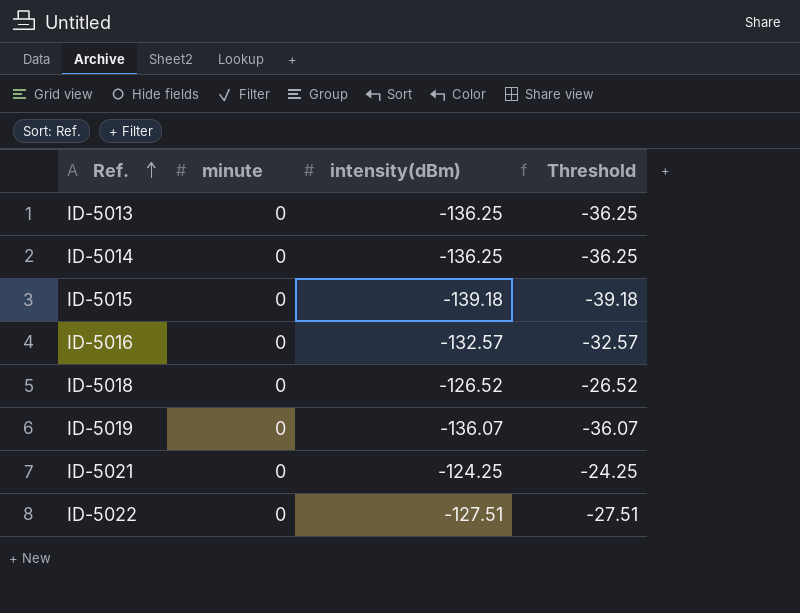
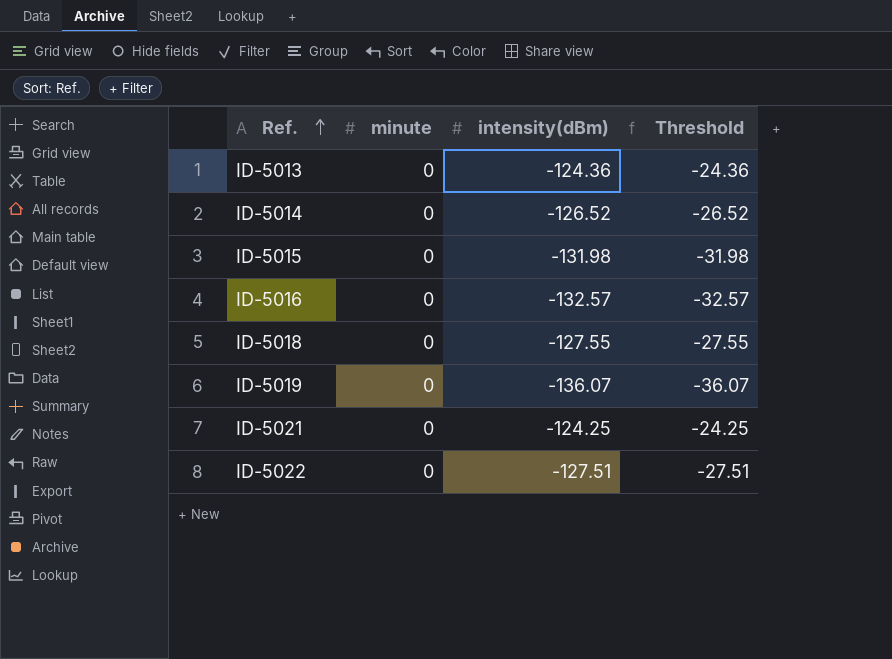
ID-5013 | intensity(dBm): -136.25 -> -124.36
ID-5013 | Threshold: -36.25 -> -24.36
ID-5014 | intensity(dBm): -136.25 -> -126.52
ID-5014 | Threshold: -36.25 -> -26.52
ID-5015 | intensity(dBm): -139.18 -> -131.98
ID-5015 | Threshold: -39.18 -> -31.98
ID-5018 | intensity(dBm): -126.52 -> -127.55
ID-5018 | Threshold: -26.52 -> -27.55

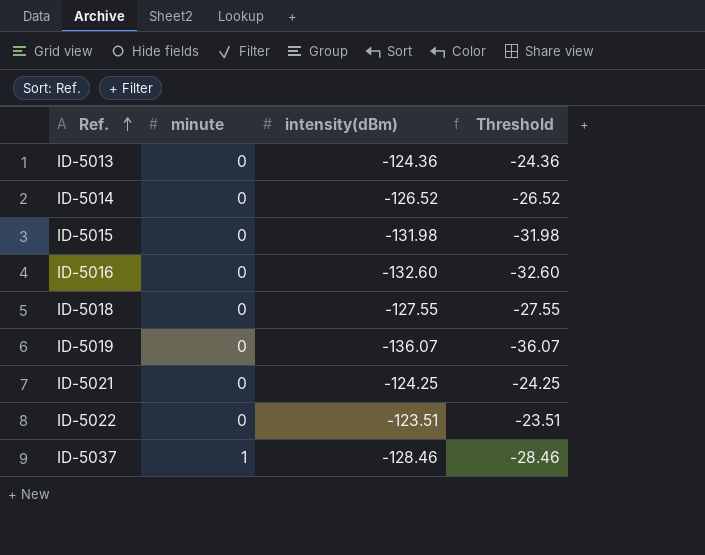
ID-5016 | intensity(dBm): -132.57 -> -132.60
ID-5016 | Threshold: -32.57 -> -32.60
ID-5022 | intensity(dBm): -127.51 -> -123.51
ID-5022 | Threshold: -27.51 -> -23.51
row ID-5037: none -> 1 | -128.46 | -28.46

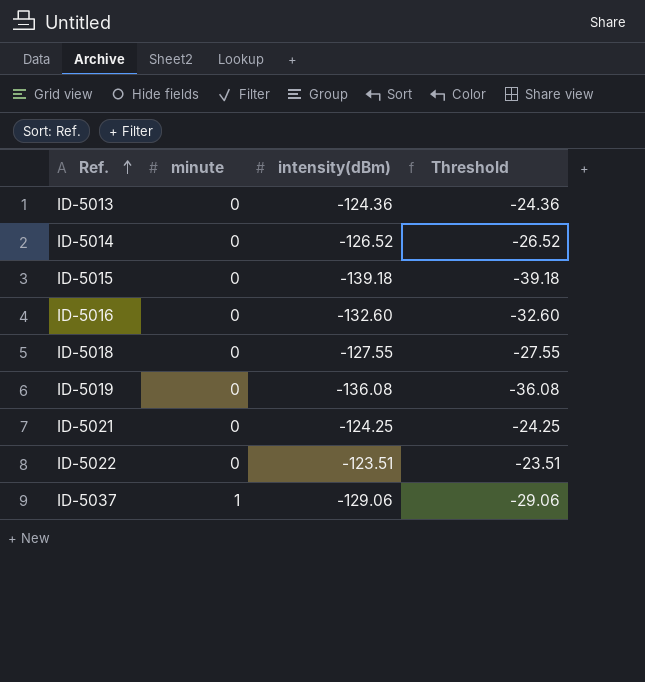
ID-5015 | intensity(dBm): -131.98 -> -139.18
ID-5015 | Threshold: -31.98 -> -39.18
ID-5019 | intensity(dBm): -136.07 -> -136.08
ID-5019 | Threshold: -36.07 -> -36.08
ID-5037 | intensity(dBm): -128.46 -> -129.06
ID-5037 | Threshold: -28.46 -> -29.06

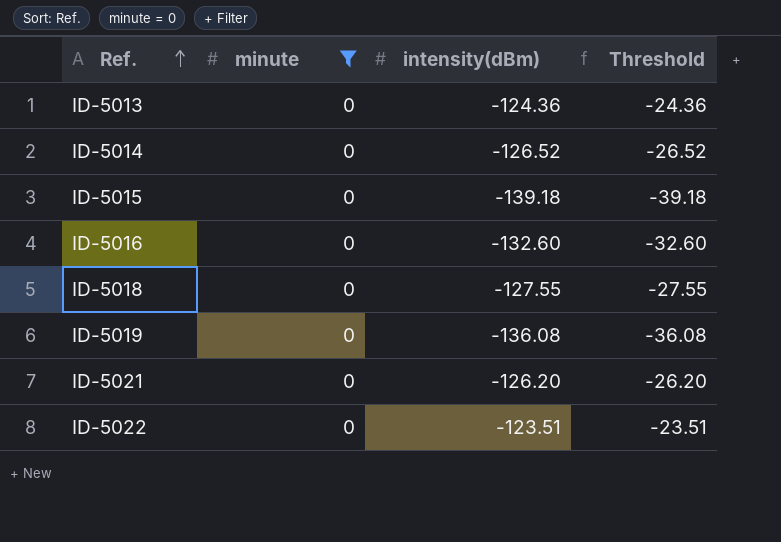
filter: none -> minute = 0
ID-5021 | intensity(dBm): -124.25 -> -126.20
ID-5021 | Threshold: -24.25 -> -26.20

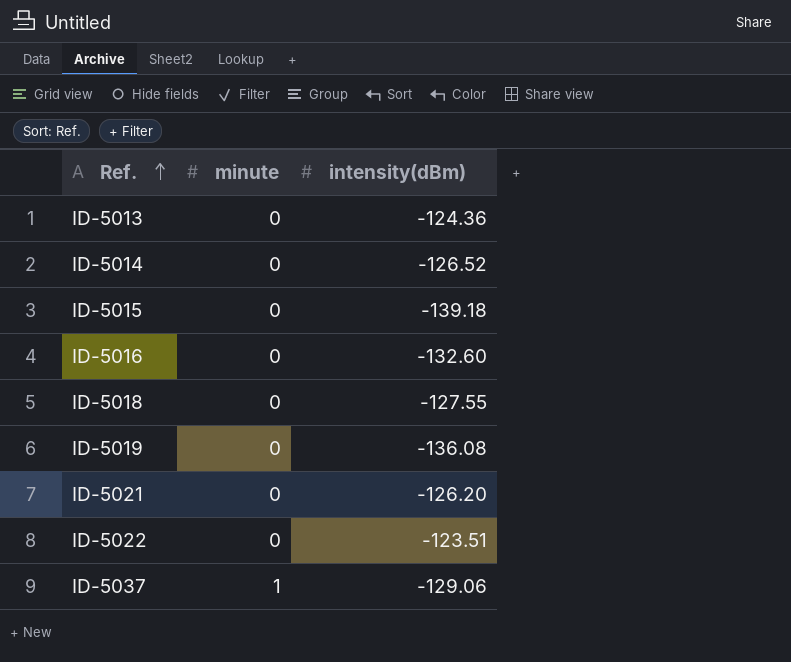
filter: minute = 0 -> none
column Threshold | formula: [intensity(dBm)] + 100 -> none

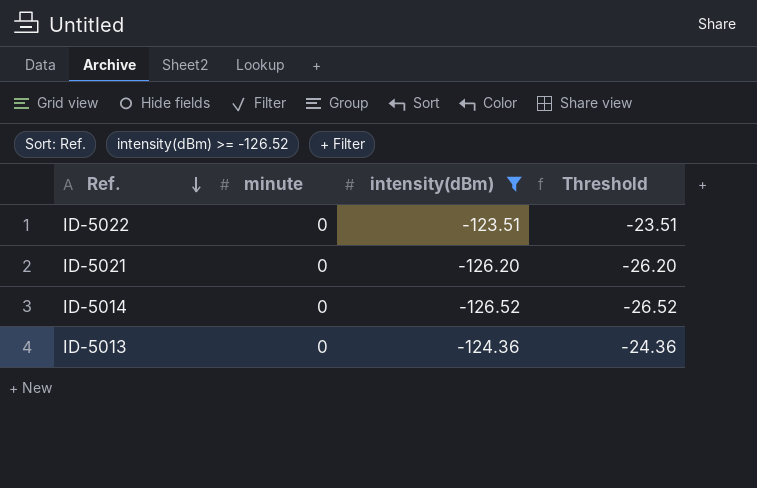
filter: none -> intensity(dBm) >= -126.52
row order: Ref. ascending -> Ref. descending
column Threshold | formula: none -> [intensity(dBm)] + 100

